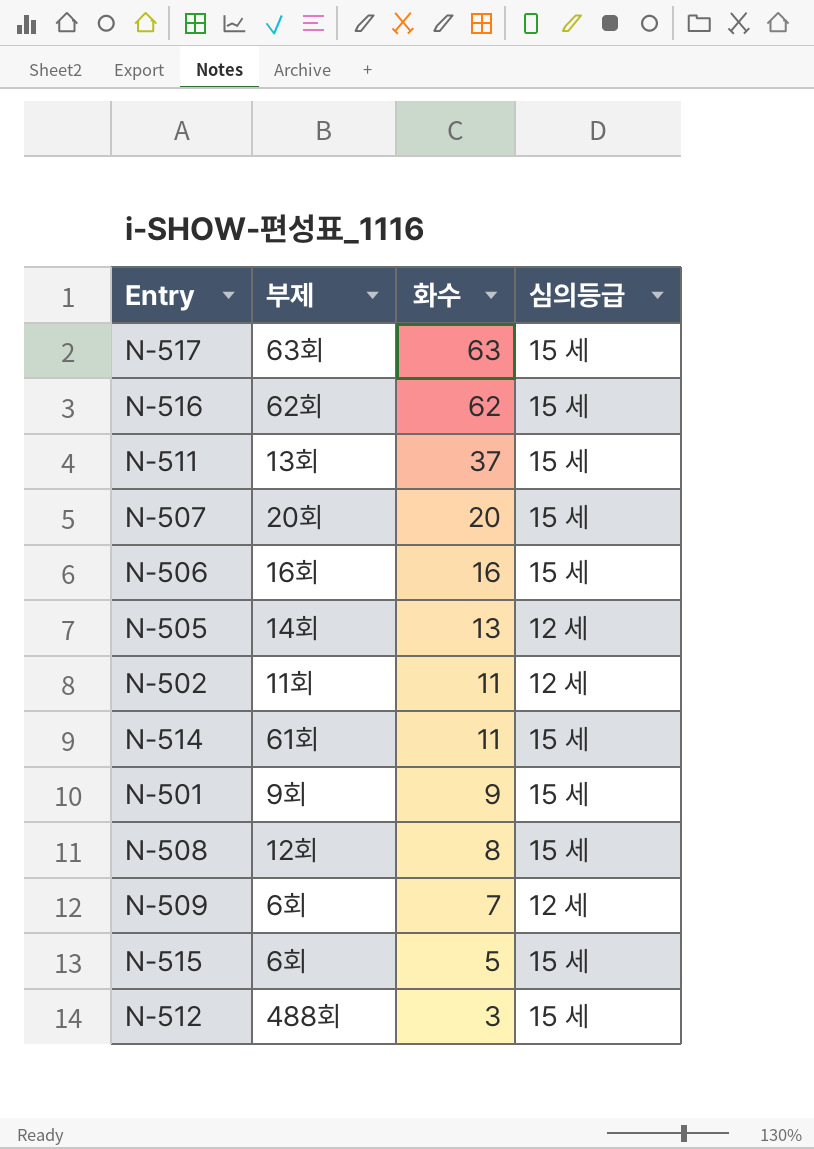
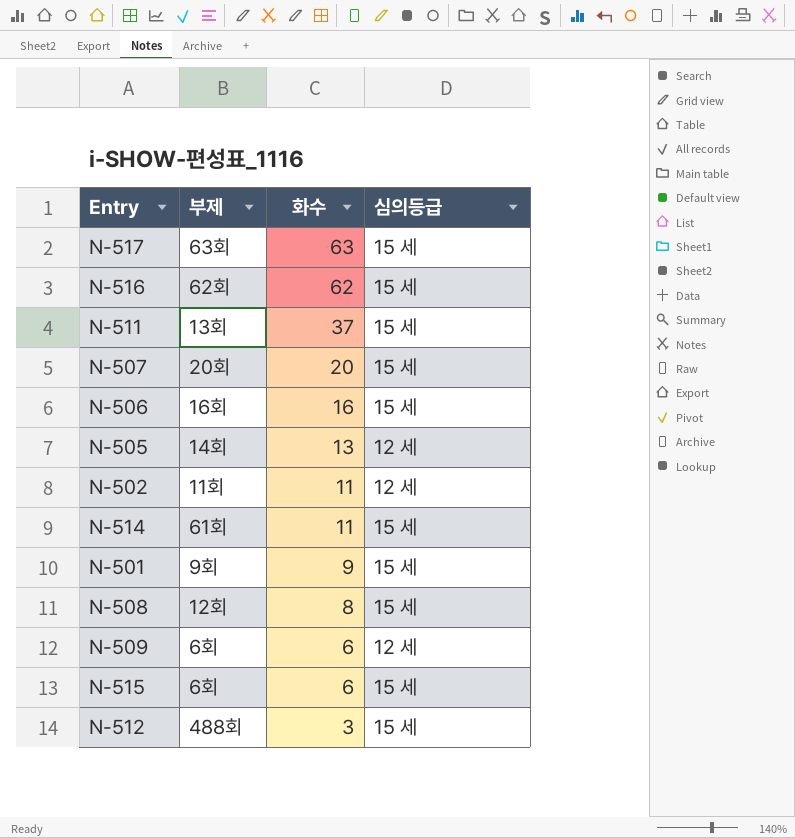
N-509 | 화수: 7 -> 6
N-515 | 화수: 5 -> 6

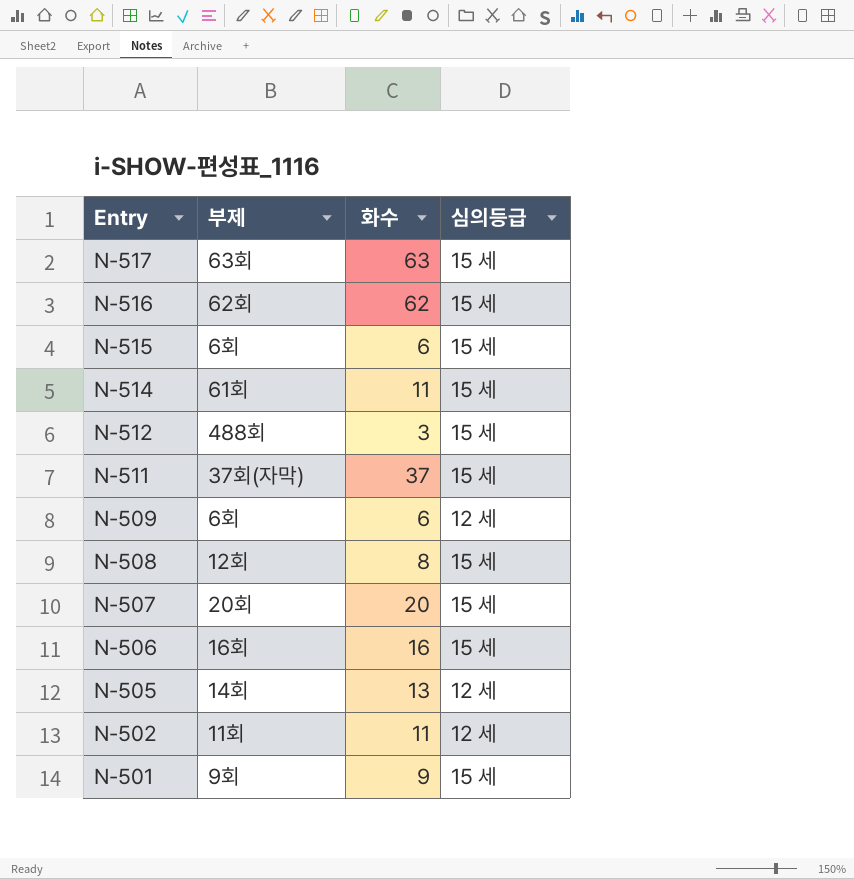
row order: 화수 descending -> Entry descending
N-511 | 부제: 13회 -> 37회(자막)

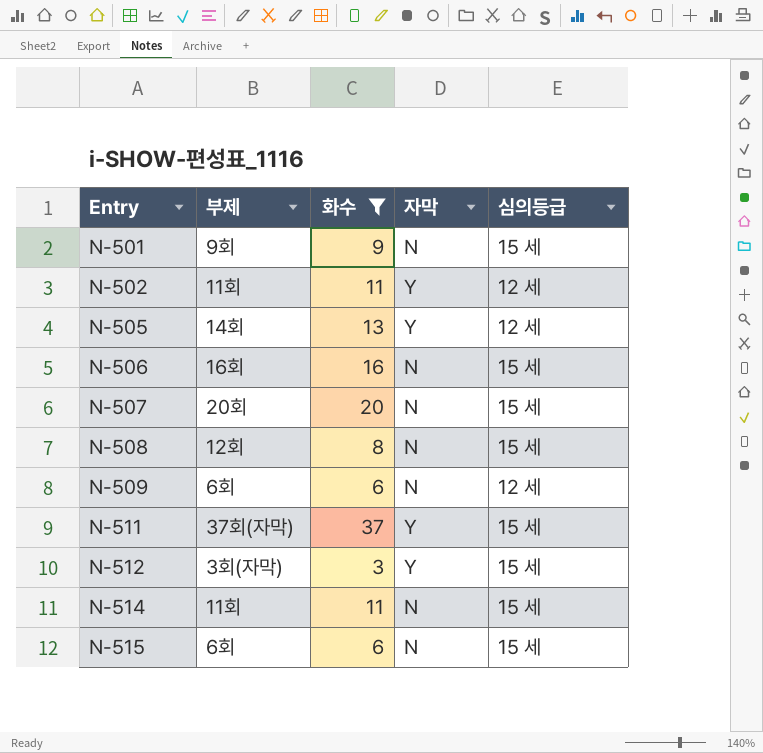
filter: none -> 화수 <= 37
row order: Entry descending -> Entry ascending
column 자막 | position: none -> 4
N-512 | 부제: 488회 -> 3회(자막)
N-514 | 부제: 61회 -> 11회

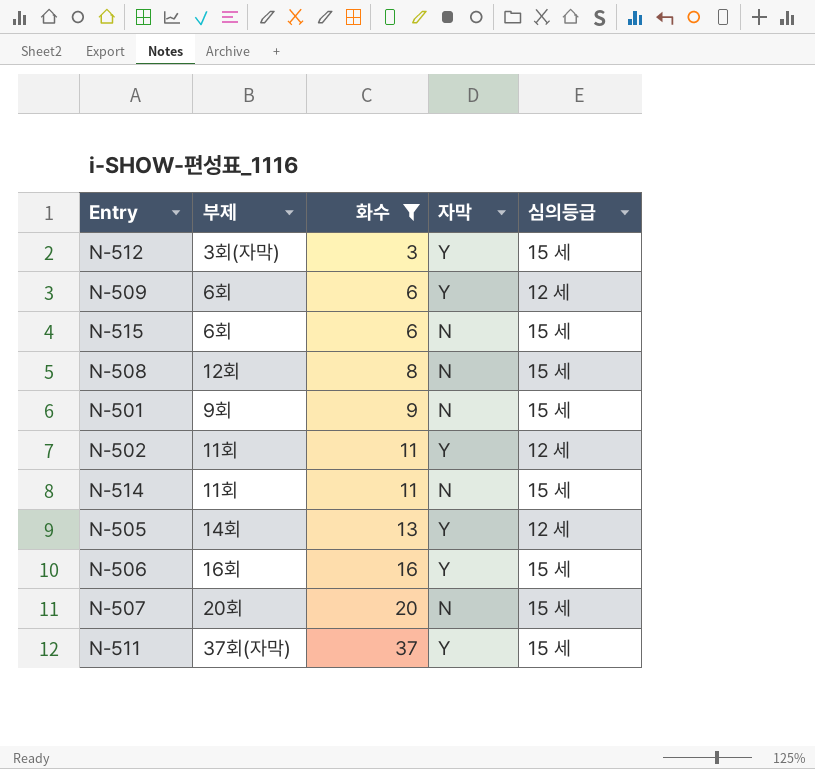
row order: Entry ascending -> 화수 ascending
N-509 | 자막: N -> Y
N-506 | 자막: N -> Y

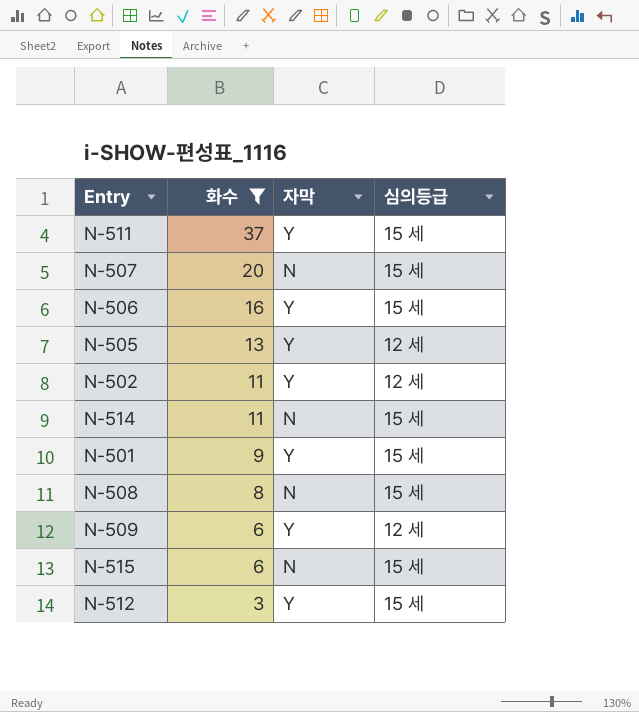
row order: 화수 ascending -> 화수 descending
column 부제 | position: 2 -> none
N-501 | 자막: N -> Y

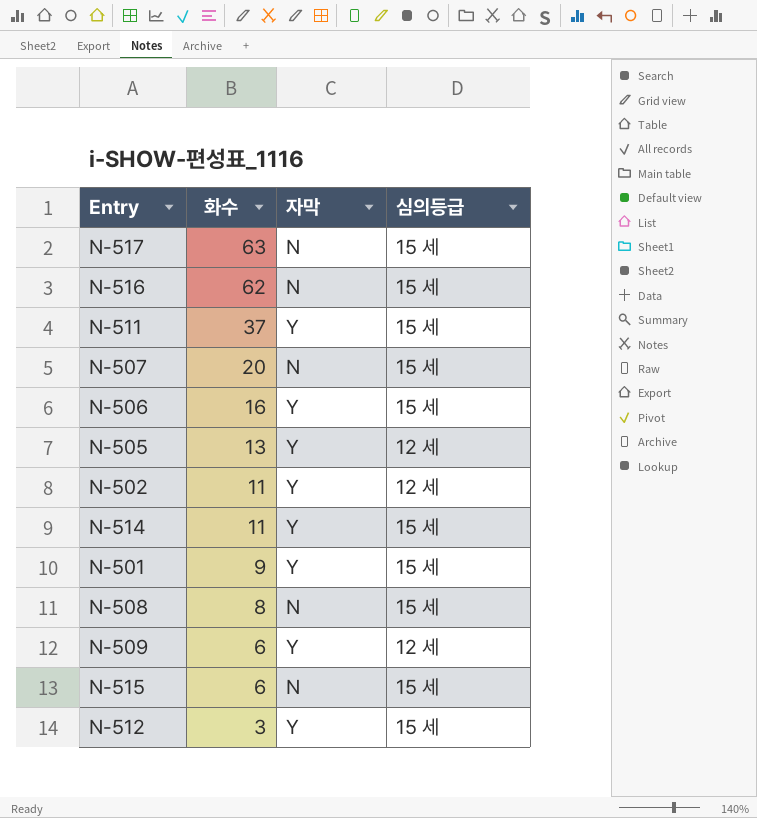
filter: 화수 <= 37 -> none
N-514 | 자막: N -> Y

